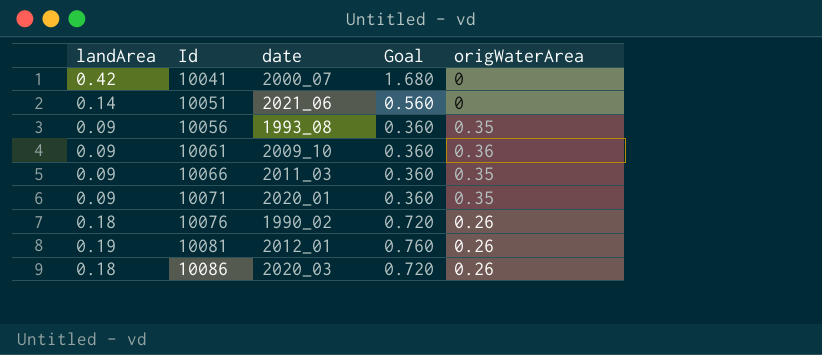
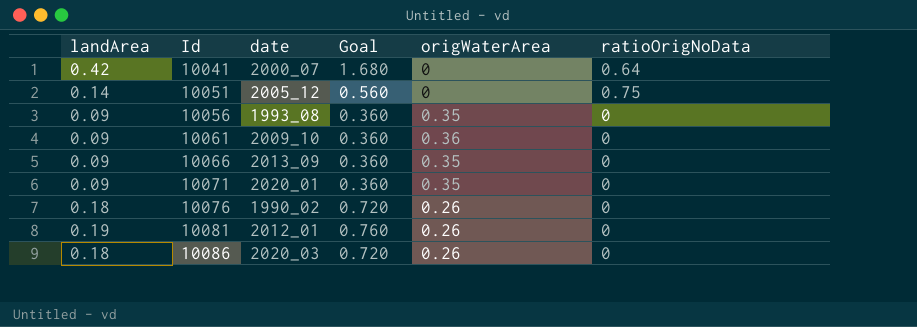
column ratioOrigNoData | position: none -> 6
10051 | date: 2021_06 -> 2005_12
10066 | date: 2011_03 -> 2013_09

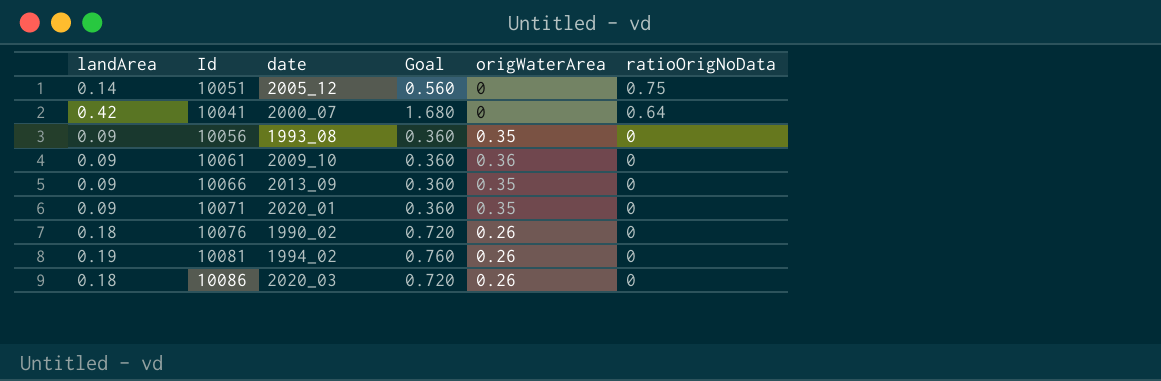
row order: Id ascending -> ratioOrigNoData descending
10081 | date: 2012_01 -> 1994_02

